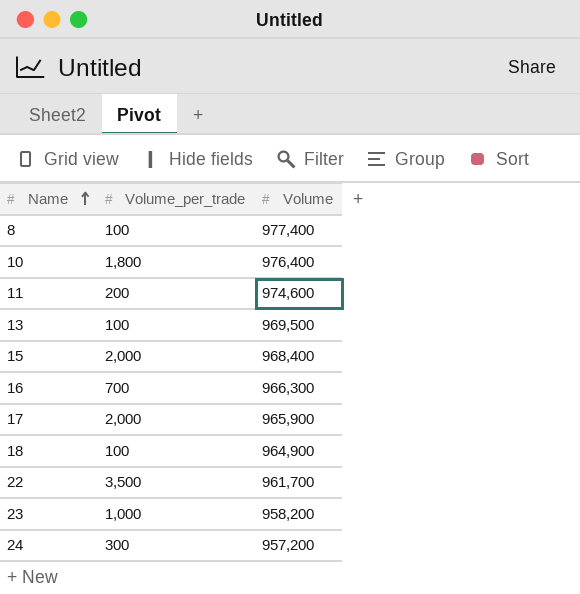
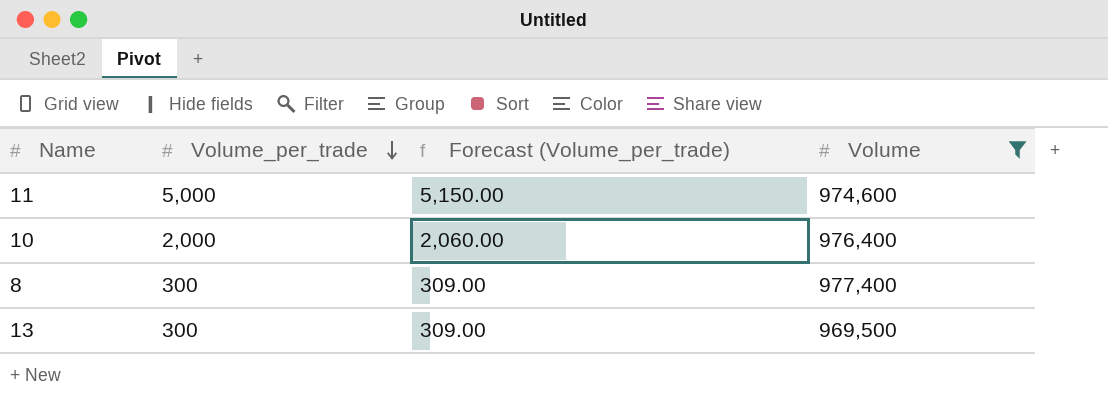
filter: none -> Volume >= 969,500
row order: Name ascending -> Volume_per_trade descending
column Forecast (Volume_per_trade) | formula: none -> [Volume_per_trade] * 1.03
11 | Volume_per_trade: 200 -> 5,000
10 | Volume_per_trade: 1,800 -> 2,000
8 | Volume_per_trade: 100 -> 300
13 | Volume_per_trade: 100 -> 300

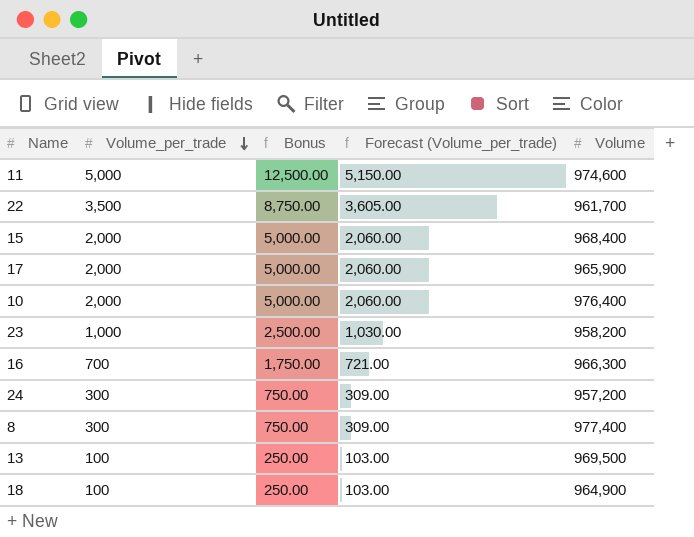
filter: Volume >= 969,500 -> none
column Bonus | formula: none -> [Volume_per_trade] * 2.5
13 | Volume_per_trade: 300 -> 100
13 | Forecast (Volume_per_trade): 309.00 -> 103.00

